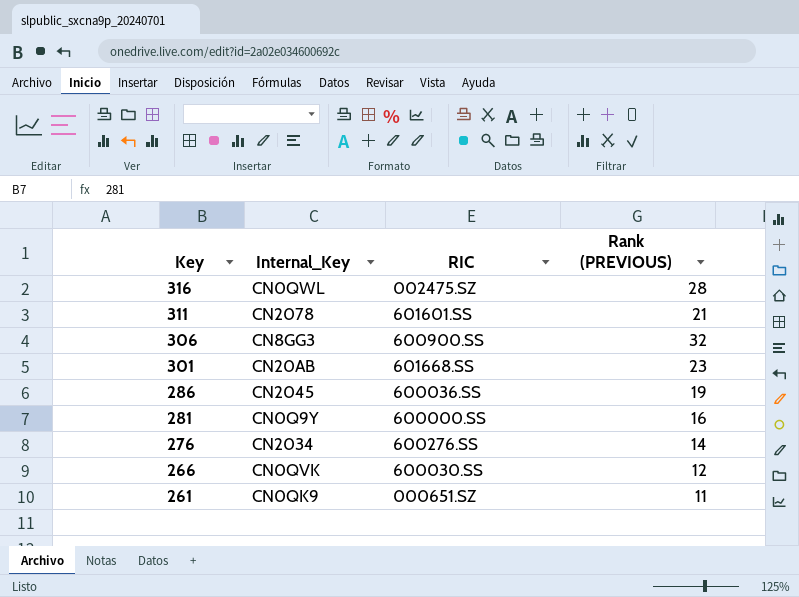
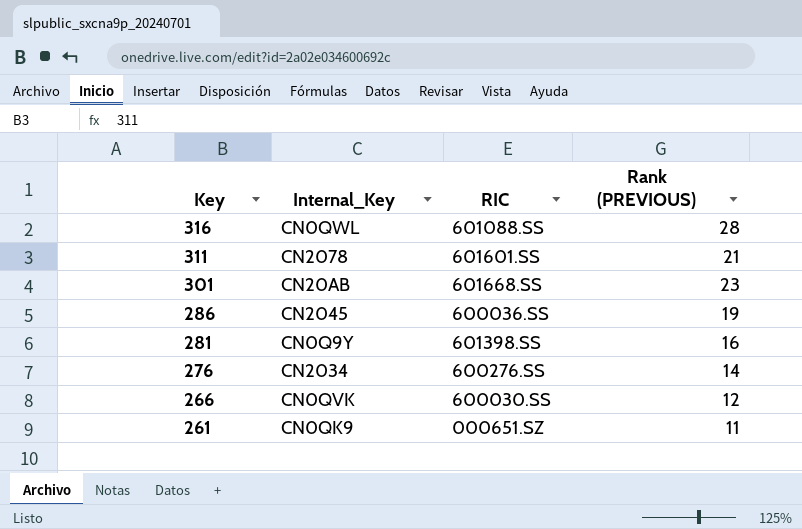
row 306: CN8GG3 | 600900.SS | 32 -> none
316 | RIC: 002475.SZ -> 601088.SS
281 | RIC: 600000.SS -> 601398.SS

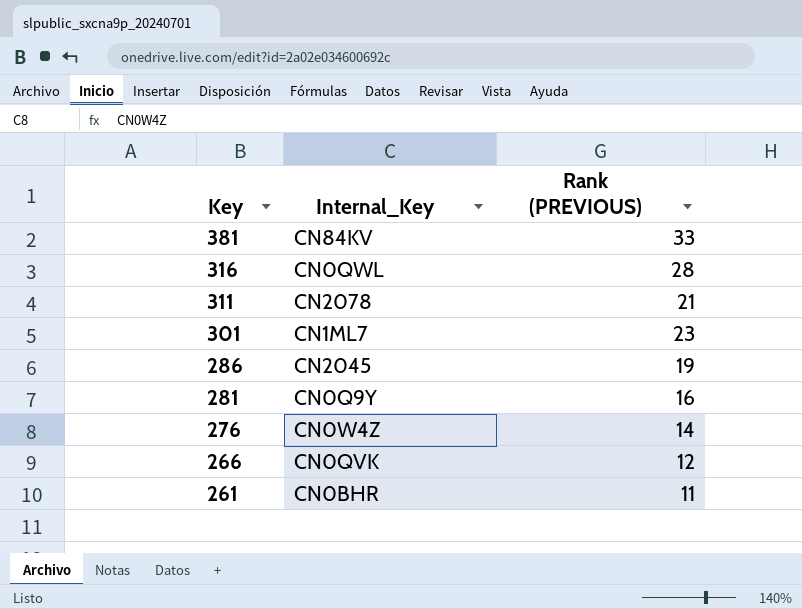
column RIC | position: 3 -> none
row 381: none -> CN84KV | 33
301 | Internal_Key: CN20AB -> CN1ML7
276 | Internal_Key: CN2034 -> CN0W4Z
261 | Internal_Key: CN0QK9 -> CN0BHR

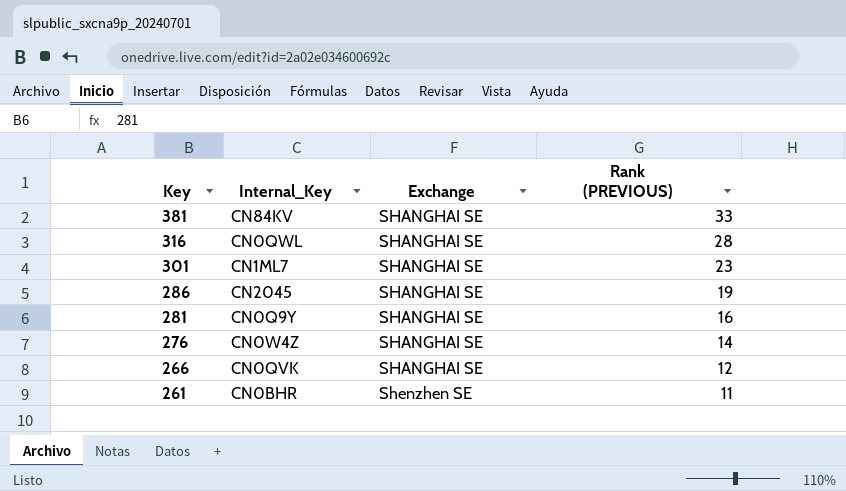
column Exchange | position: none -> 3
row 311: CN2078 | 21 -> none

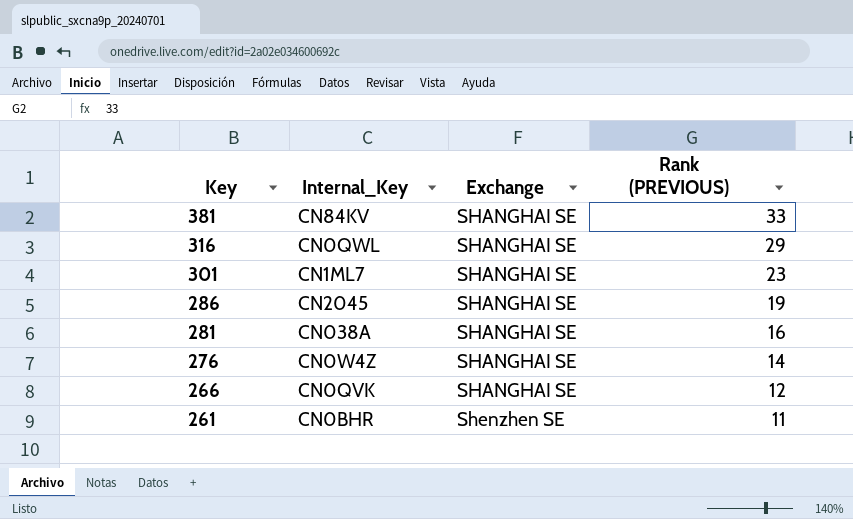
316 | Rank (PREVIOUS): 28 -> 29
281 | Internal_Key: CN0Q9Y -> CN038A

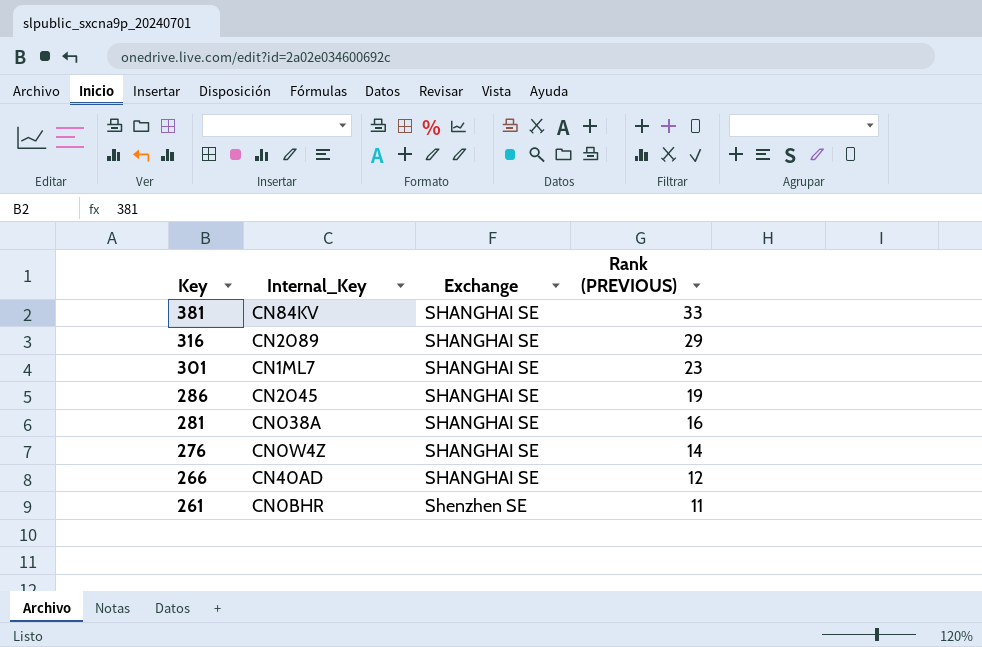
316 | Internal_Key: CN0QWL -> CN2089
266 | Internal_Key: CN0QVK -> CN40AD

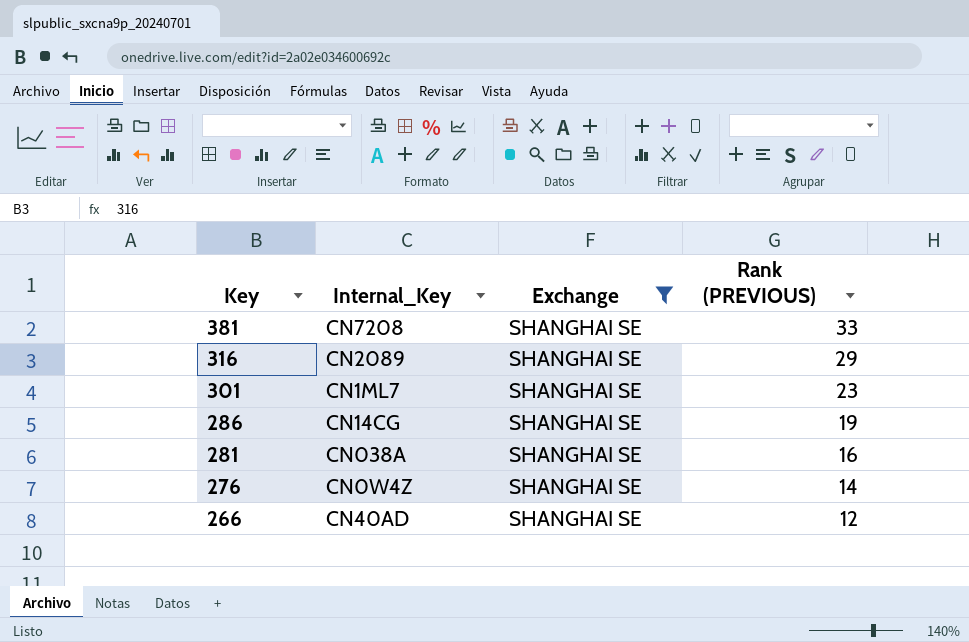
filter: none -> Exchange = SHANGHAI SE
381 | Internal_Key: CN84KV -> CN7208
286 | Internal_Key: CN2045 -> CN14CG

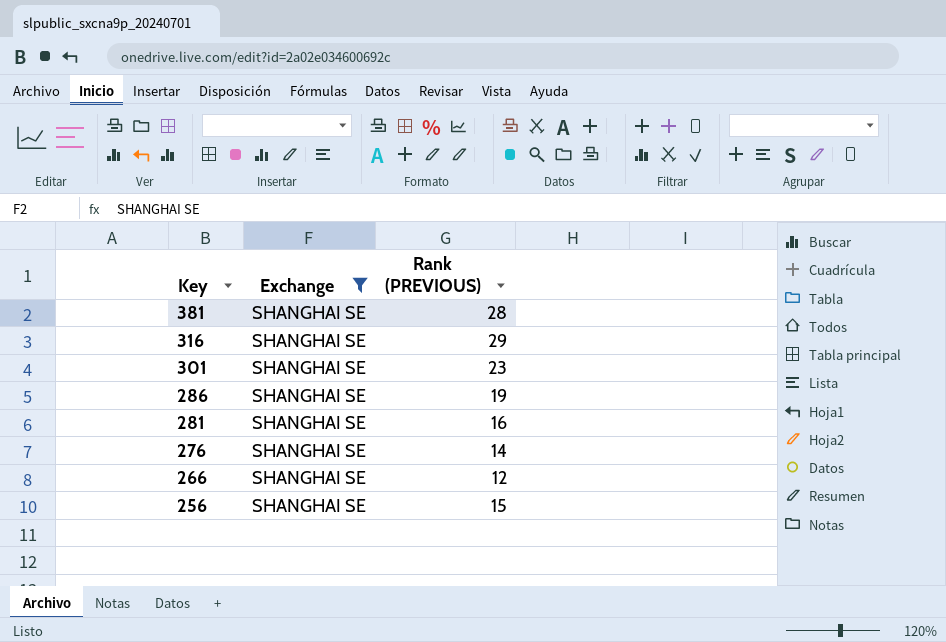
column Internal_Key | position: 2 -> none
381 | Rank (PREVIOUS): 33 -> 28
row 256: none -> SHANGHAI SE | 15

